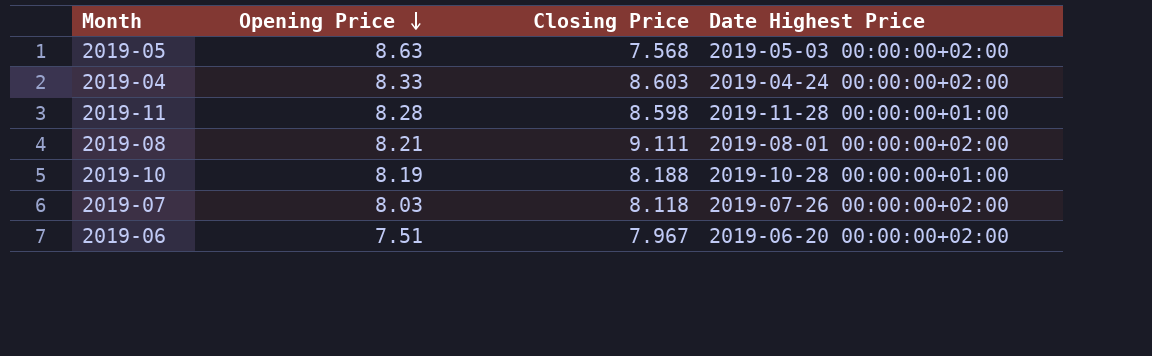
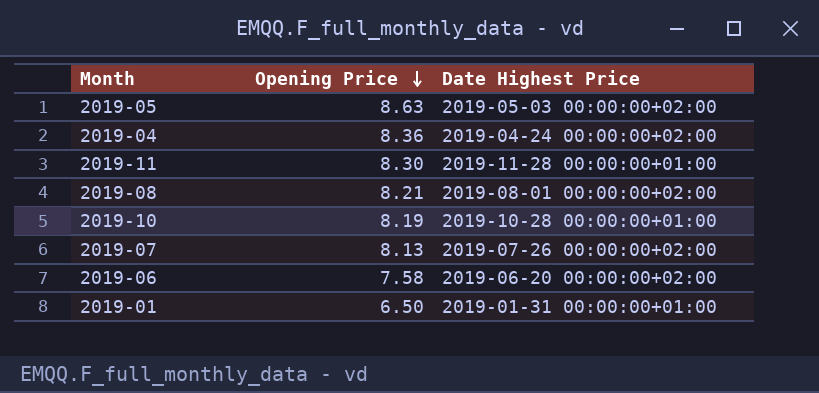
column Closing Price | position: 3 -> none
2019-04 | Opening Price: 8.33 -> 8.36
2019-11 | Opening Price: 8.28 -> 8.30
2019-07 | Opening Price: 8.03 -> 8.13
2019-06 | Opening Price: 7.51 -> 7.58
row 2019-01: none -> 6.50 | 2019-01-31 00:00:00+01:00

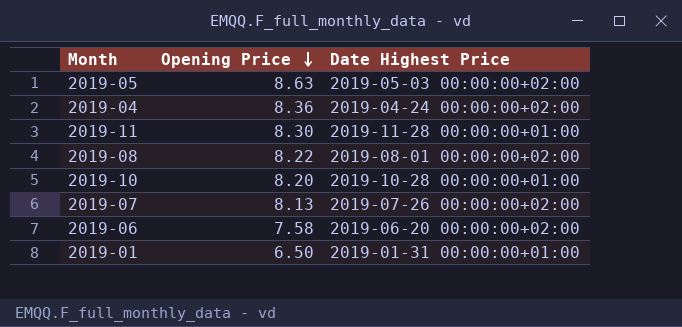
2019-08 | Opening Price: 8.21 -> 8.22
2019-10 | Opening Price: 8.19 -> 8.20

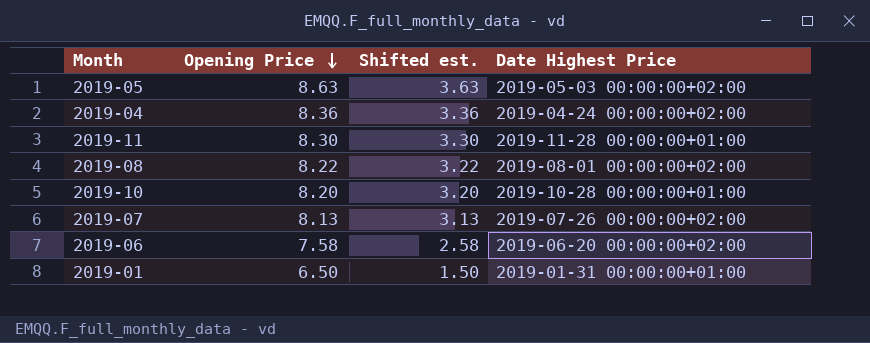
column Shifted est. | formula: none -> [Opening Price] - 5

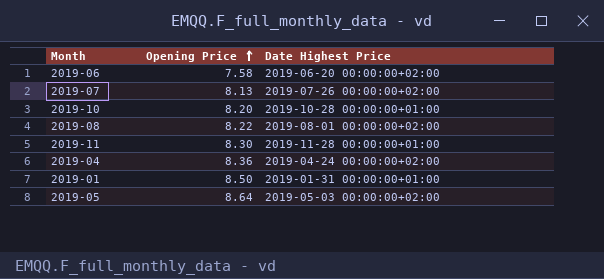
row order: Opening Price descending -> Opening Price ascending
column Shifted est. | formula: [Opening Price] - 5 -> none
2019-01 | Opening Price: 6.50 -> 8.50
2019-05 | Opening Price: 8.63 -> 8.64

